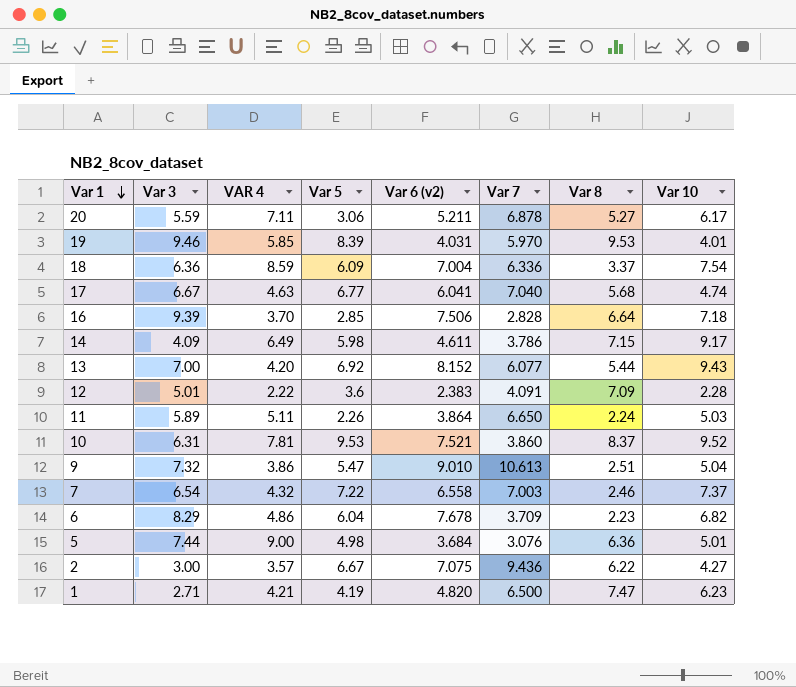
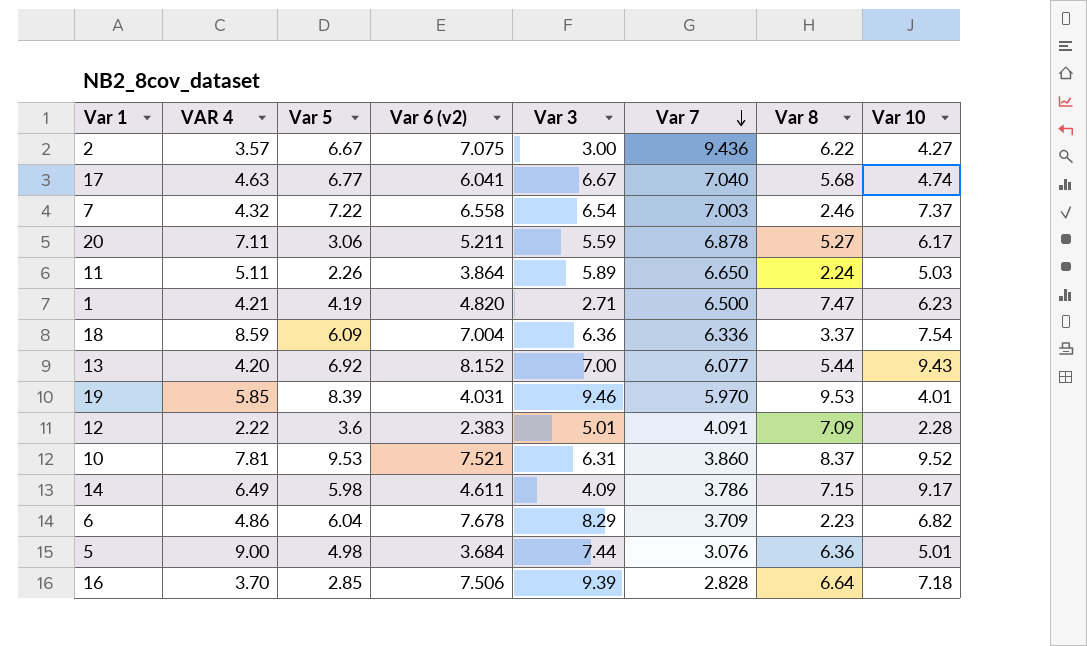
row order: Var 1 descending -> Var 7 descending
column Var 3 | position: 2 -> 5
row 9: 7.32 | 3.86 | 5.47 | 9.010 | 10.613 | 2.51 | 5.04 -> none

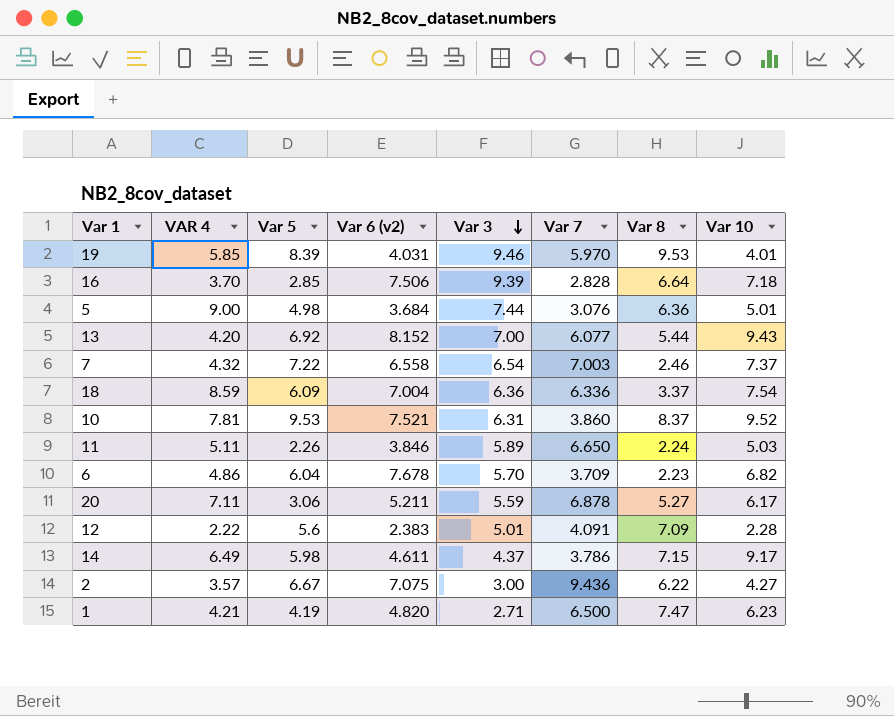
row order: Var 7 descending -> Var 3 descending
row 17: 4.63 | 6.77 | 6.041 | 6.67 | 7.040 | 5.68 | 4.74 -> none
11 | Var 6 (v2): 3.864 -> 3.846
6 | Var 3: 8.29 -> 5.70
12 | Var 5: 3.6 -> 5.6
14 | Var 3: 4.09 -> 4.37

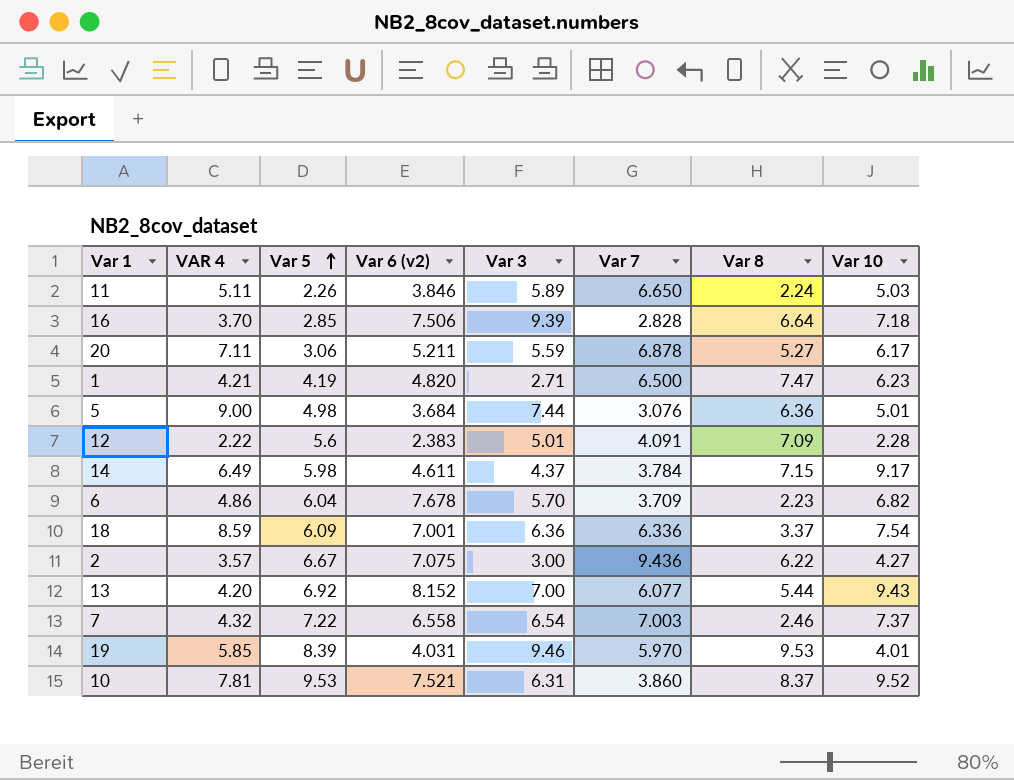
row order: Var 3 descending -> Var 5 ascending
14 | Var 7: 3.786 -> 3.784
18 | Var 6 (v2): 7.004 -> 7.001

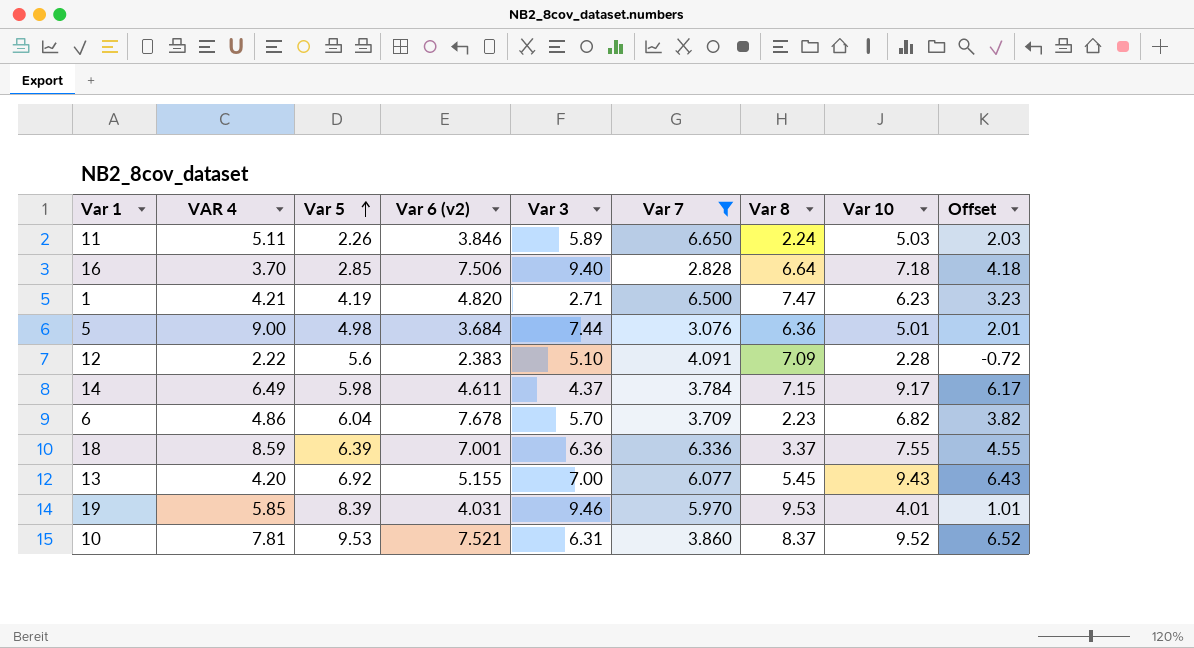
filter: none -> Var 7 <= 6.650
column Offset | formula: none -> [Var 10] - 3
16 | Var 3: 9.39 -> 9.40
12 | Var 3: 5.01 -> 5.10
18 | Var 5: 6.09 -> 6.39
18 | Var 10: 7.54 -> 7.55
13 | Var 6 (v2): 8.152 -> 5.155
13 | Var 8: 5.44 -> 5.45

